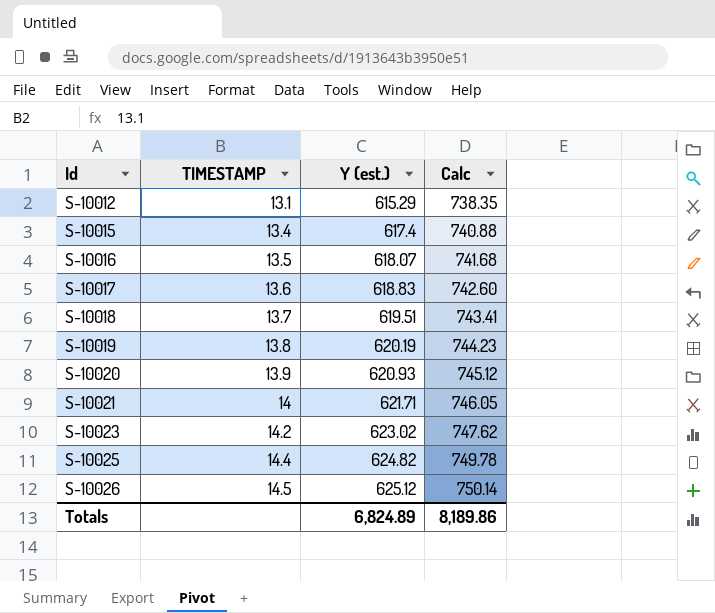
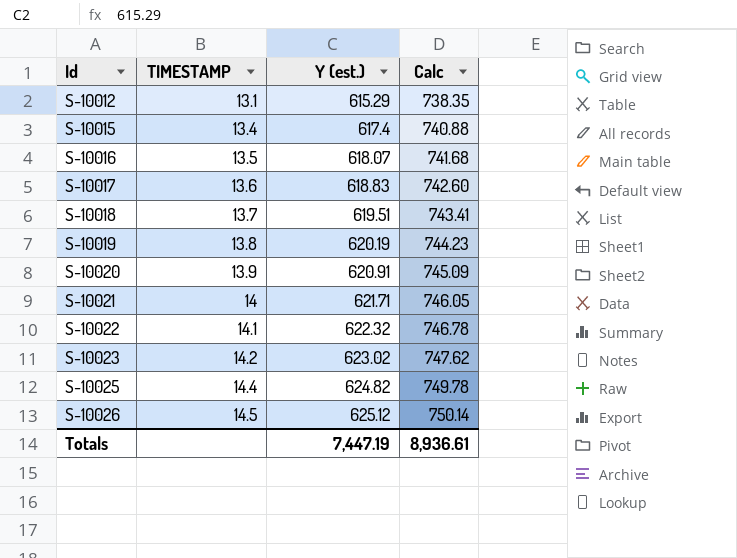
S-10020 | Y (est.): 620.93 -> 620.91
S-10020 | Calc: 745.12 -> 745.09
row S-10022: none -> 14.1 | 622.32 | 746.78
Totals | Y (est.): 6,824.89 -> 7,447.19
Totals | Calc: 8,189.86 -> 8,936.61

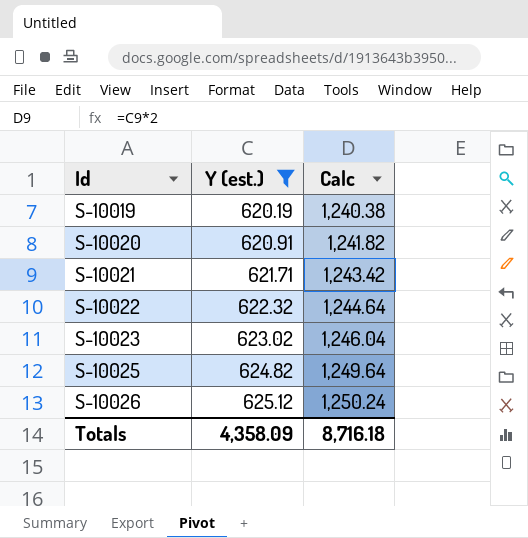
filter: none -> Y (est.) >= 620.19
column TIMESTAMP | position: 2 -> none
column Calc | formula: [Y (est.)] * 1.2 -> [Y (est.)] * 2
Totals | Y (est.): 7,447.19 -> 4,358.09
Totals | Calc: 8,936.61 -> 8,716.18

